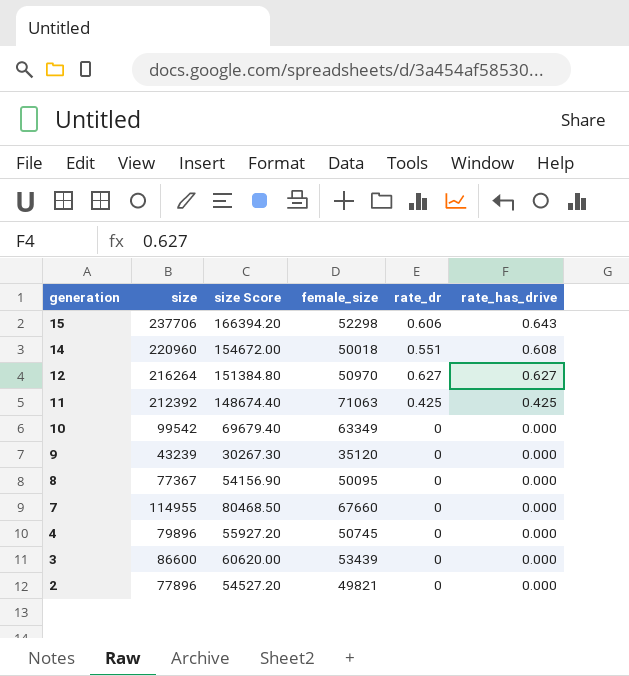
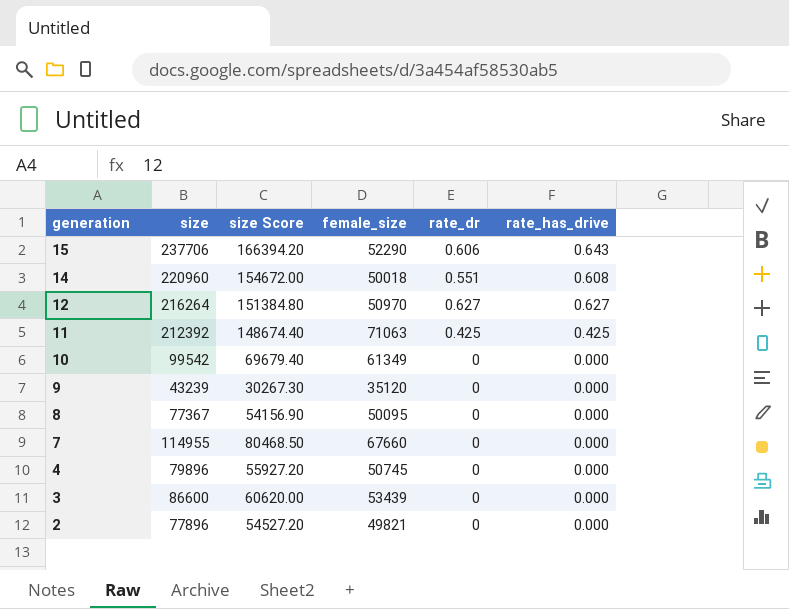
15 | female_size: 52298 -> 52290
10 | female_size: 63349 -> 61349

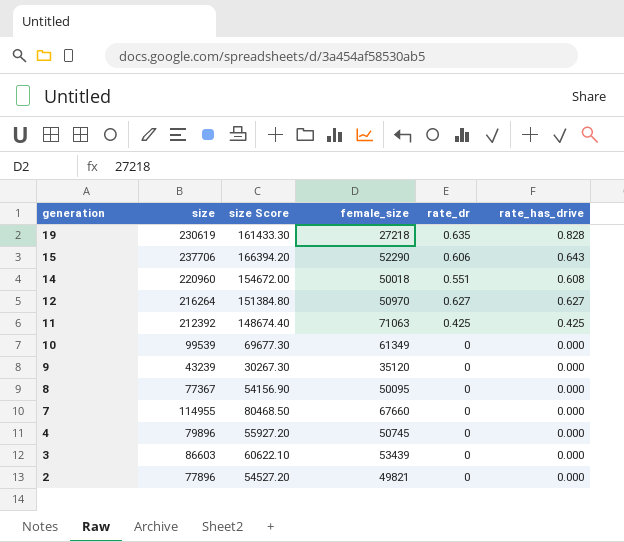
row 19: none -> 230619 | 161433.30 | 27218 | 0.635 | 0.828
10 | size: 99542 -> 99539
10 | size Score: 69679.40 -> 69677.30
3 | size: 86600 -> 86603
3 | size Score: 60620.00 -> 60622.10

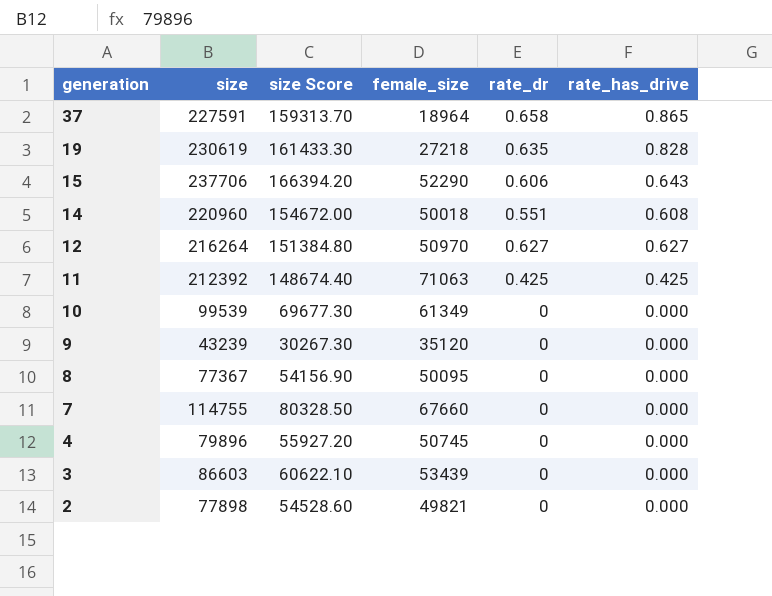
row 37: none -> 227591 | 159313.70 | 18964 | 0.658 | 0.865
7 | size: 114955 -> 114755
7 | size Score: 80468.50 -> 80328.50
2 | size: 77896 -> 77898
2 | size Score: 54527.20 -> 54528.60

